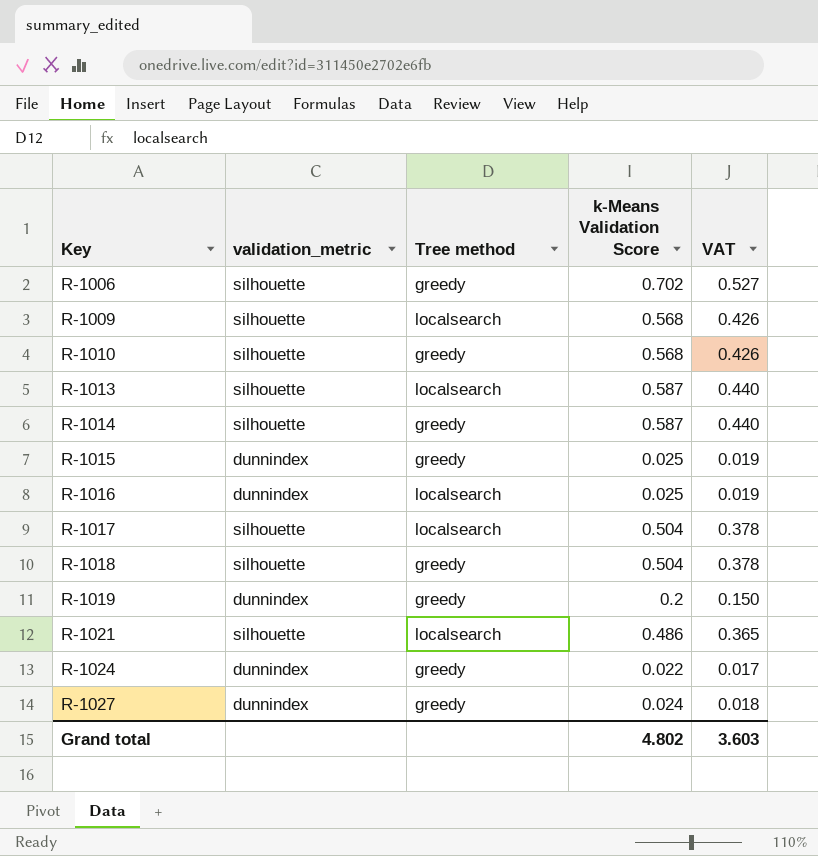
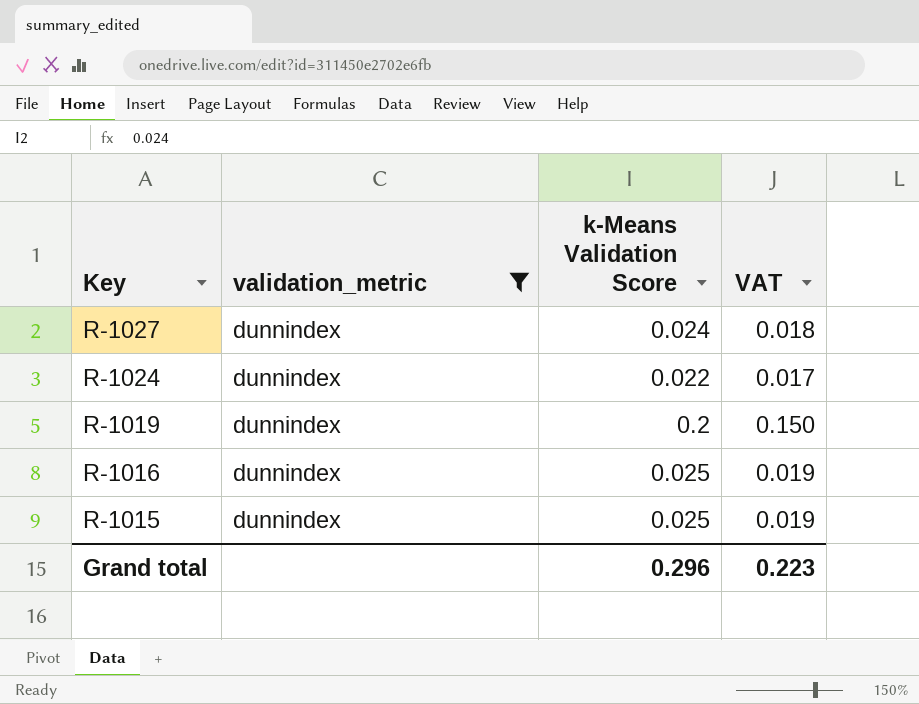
filter: none -> validation_metric = dunnindex
row order: Key ascending -> Key descending
column Tree method | position: 3 -> none
Grand total | k-Means Validation Score: 4.802 -> 0.296
Grand total | VAT: 3.603 -> 0.223

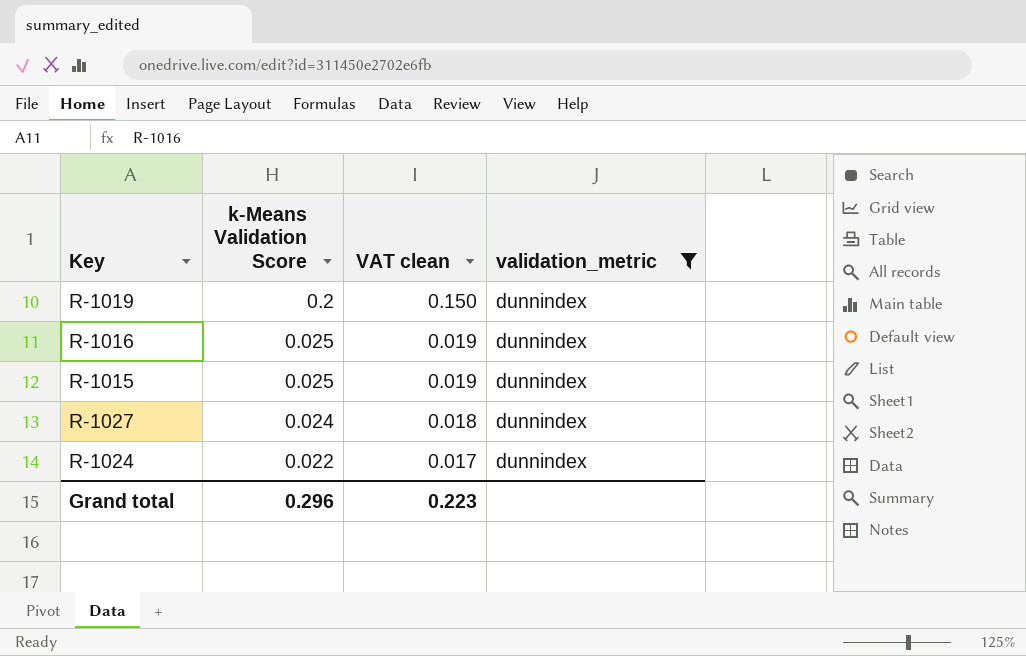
row order: Key descending -> k-Means Validation Score descending
column name: VAT -> VAT clean
column validation_metric | position: 2 -> 4

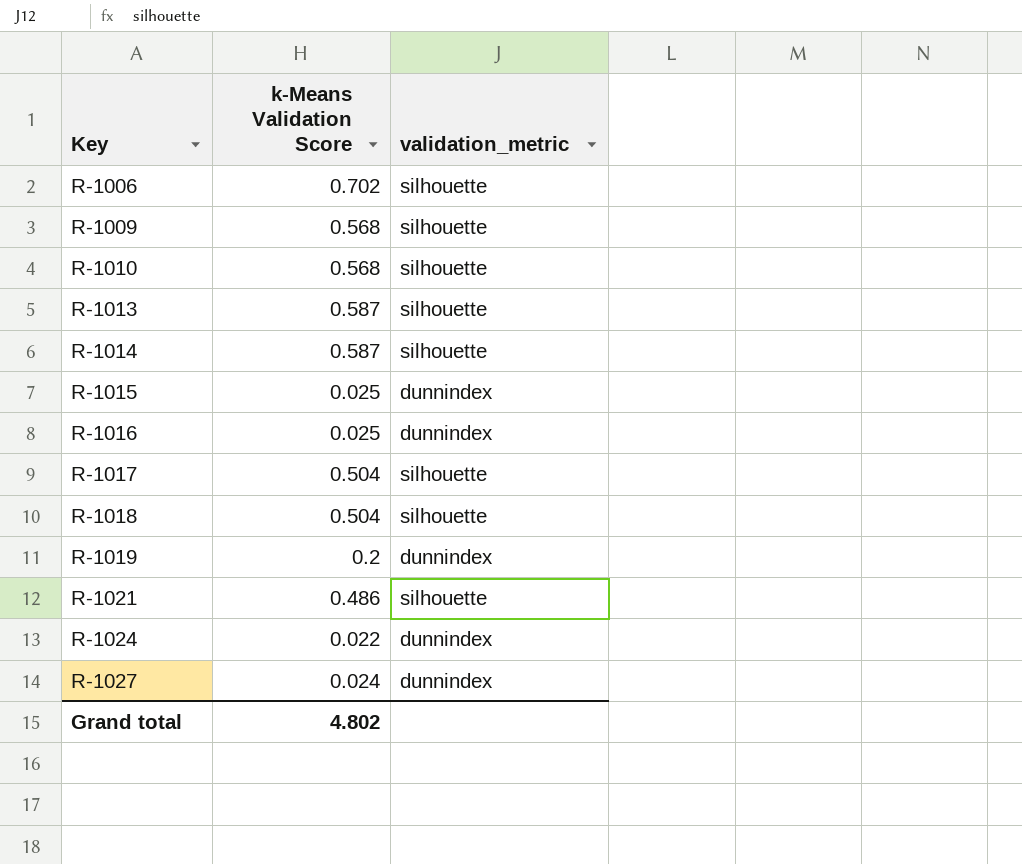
filter: validation_metric = dunnindex -> none
row order: k-Means Validation Score descending -> Key ascending
column VAT clean | formula: [k-Means Validation Score] * 0.75 -> none
Grand total | k-Means Validation Score: 0.296 -> 4.802

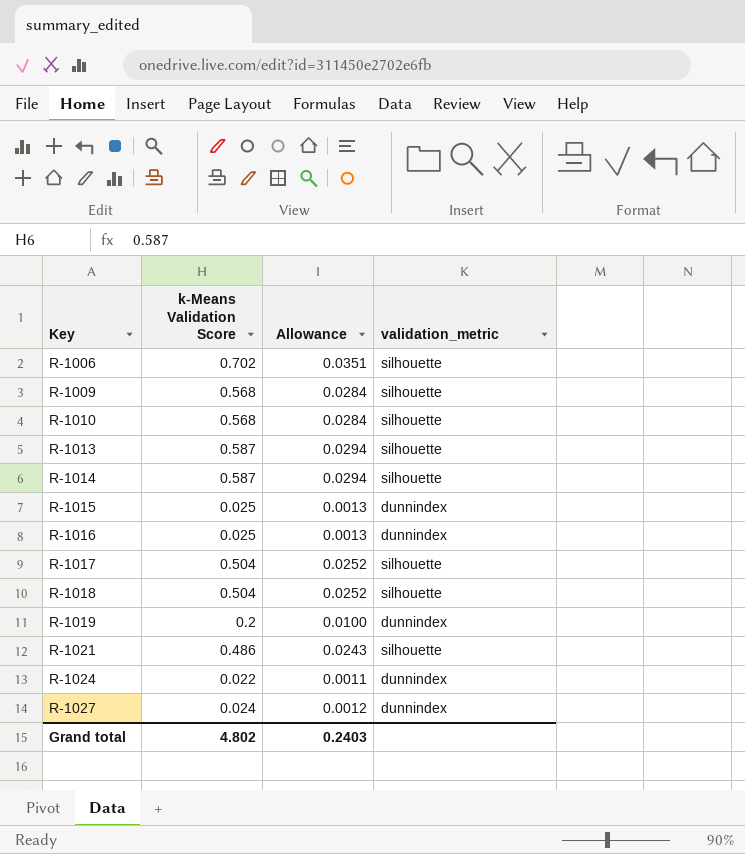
column Allowance | formula: none -> [k-Means Validation Score] * 0.05

